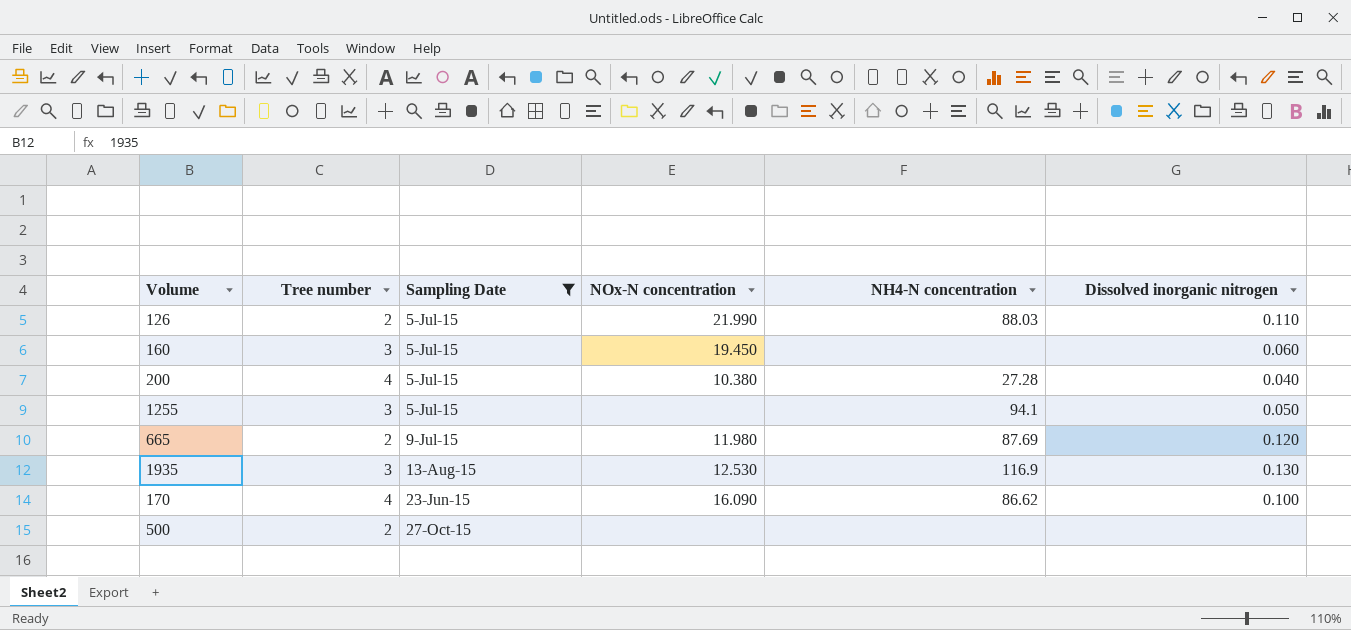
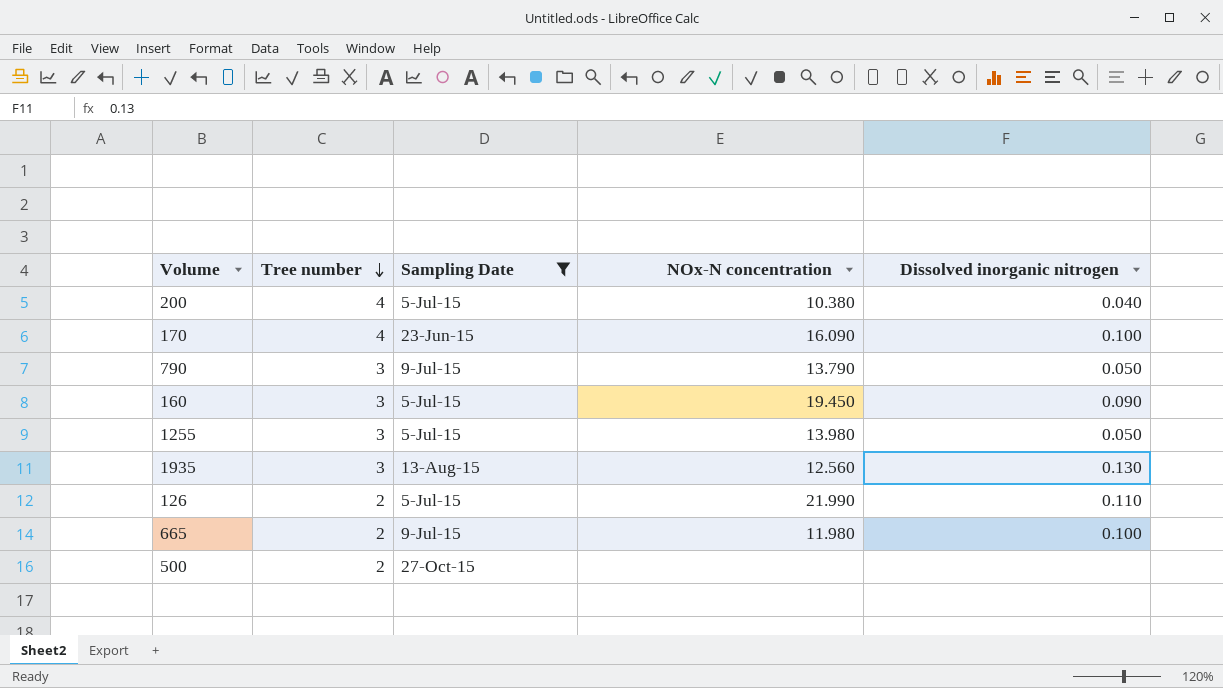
row order: none -> Tree number descending
column NH4-N concentration | position: 5 -> none
row 790: none -> 3 | 9-Jul-15 | 13.790 | 0.050
160 | Dissolved inorganic nitrogen: 0.060 -> 0.090
1255 | NOx-N concentration: none -> 13.980
1935 | NOx-N concentration: 12.530 -> 12.560
665 | Dissolved inorganic nitrogen: 0.120 -> 0.100

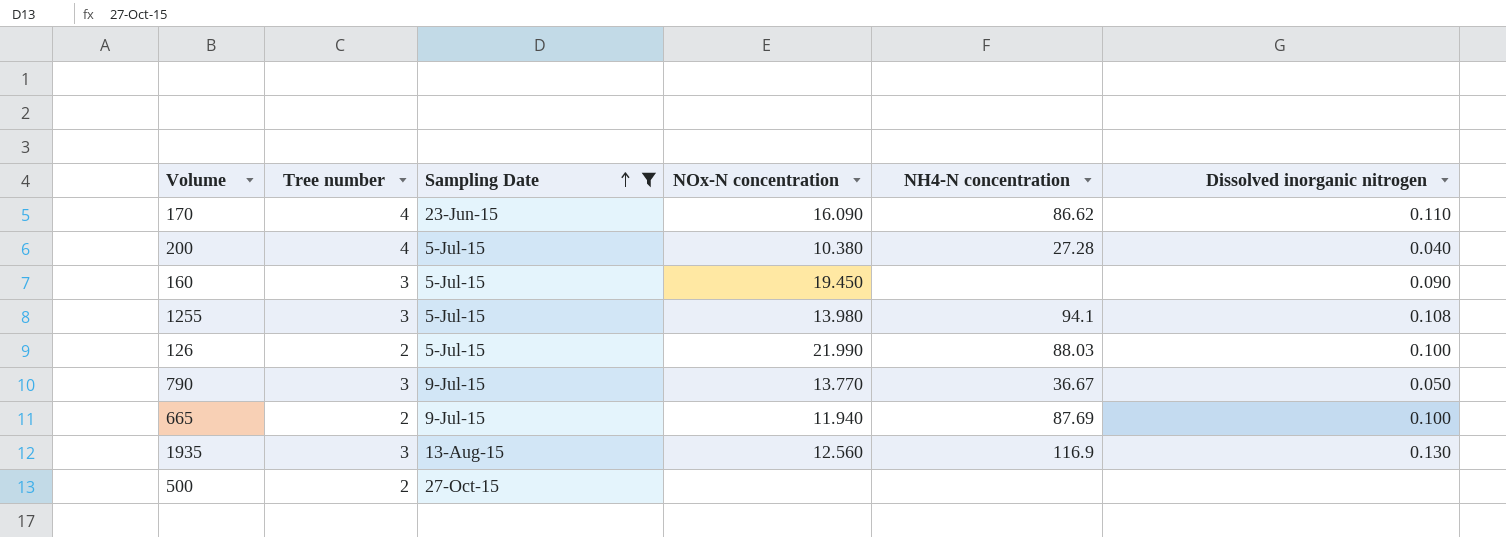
row order: Tree number descending -> Sampling Date ascending
column NH4-N concentration | position: none -> 5
170 | Dissolved inorganic nitrogen: 0.100 -> 0.110
1255 | Dissolved inorganic nitrogen: 0.050 -> 0.108
126 | Dissolved inorganic nitrogen: 0.110 -> 0.100
790 | NOx-N concentration: 13.790 -> 13.770
665 | NOx-N concentration: 11.980 -> 11.940

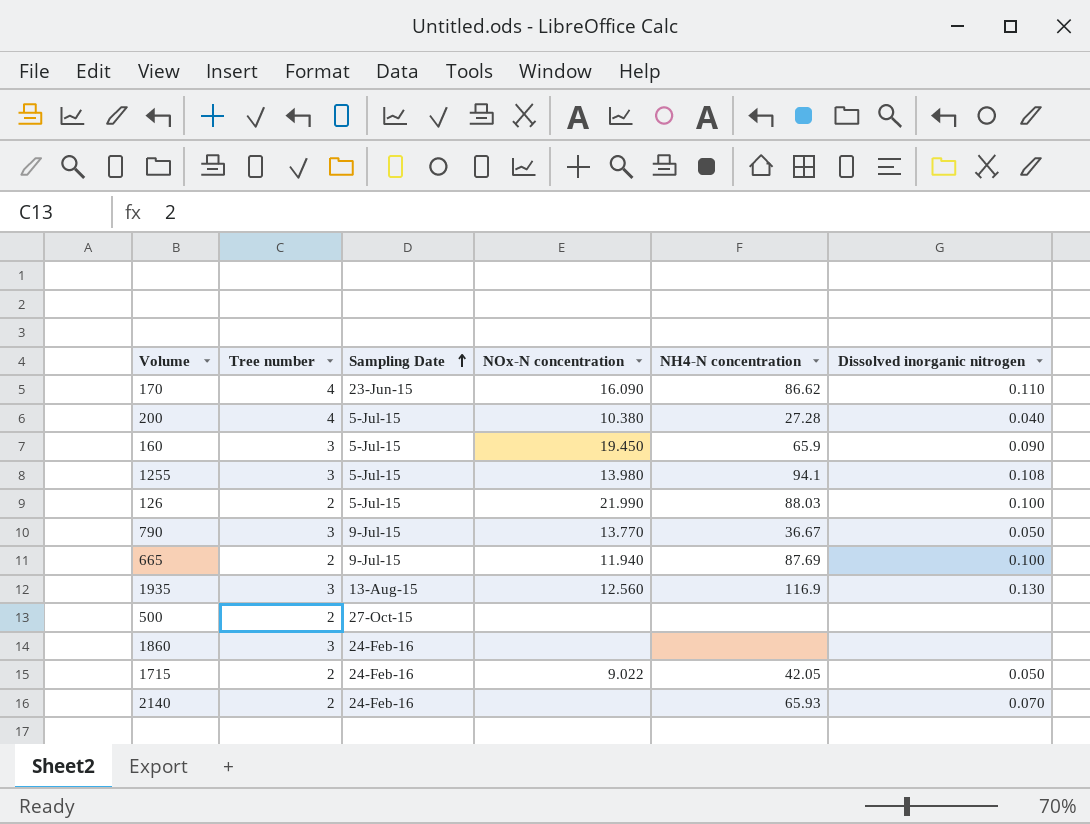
filter: Sampling Date != 24-Feb-16 -> none
160 | NH4-N concentration: none -> 65.9

